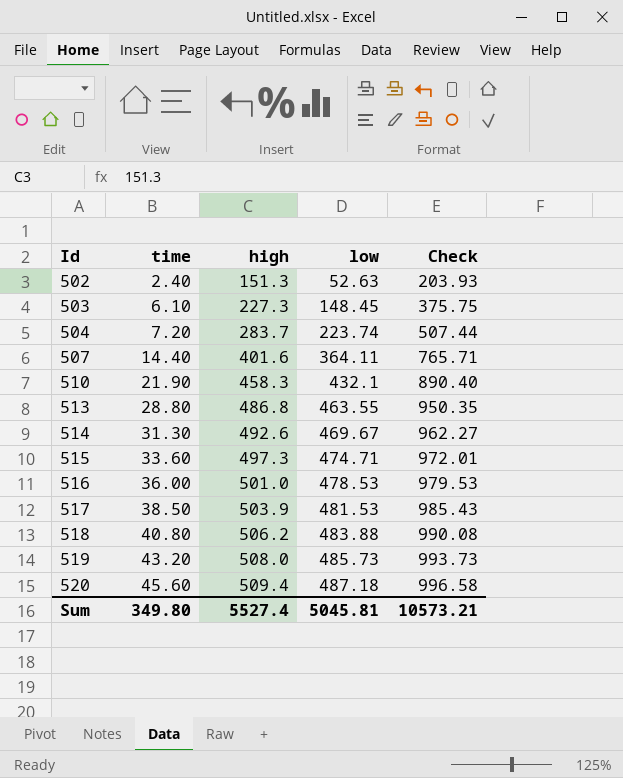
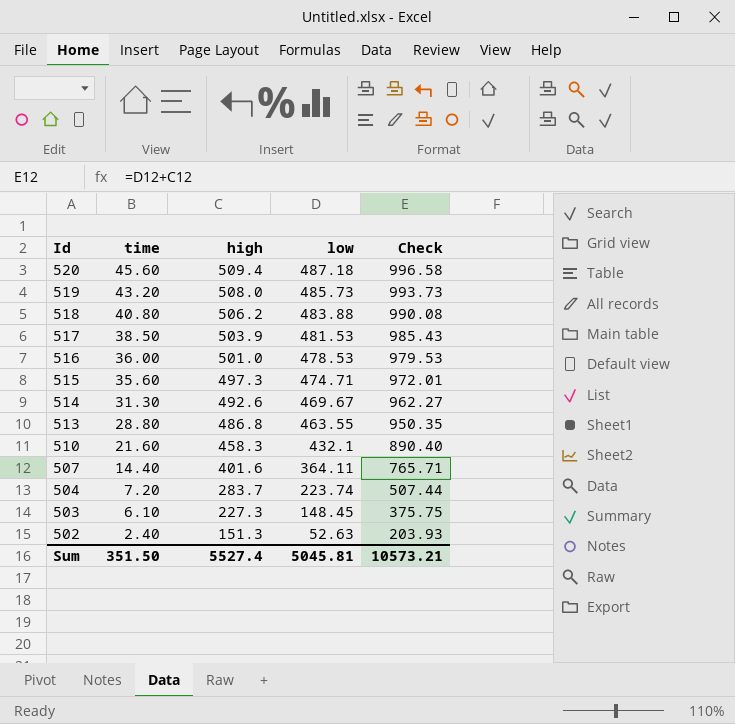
row order: Id ascending -> Id descending
515 | time: 33.60 -> 35.60
510 | time: 21.90 -> 21.60
Sum | time: 349.80 -> 351.50

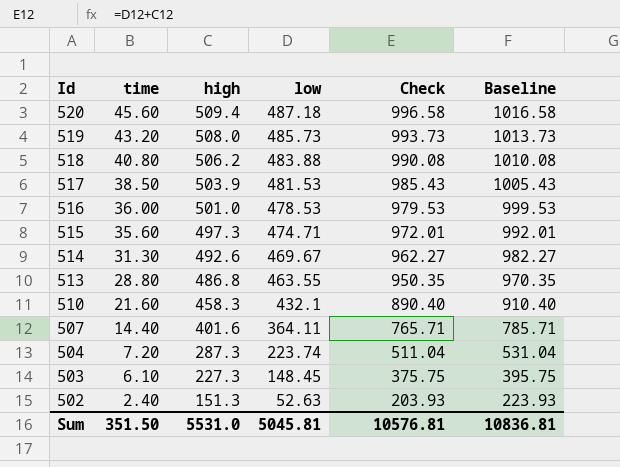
column Baseline | formula: none -> [Check] + 20
504 | high: 283.7 -> 287.3
504 | Check: 507.44 -> 511.04
Sum | high: 5527.4 -> 5531.0
Sum | Check: 10573.21 -> 10576.81

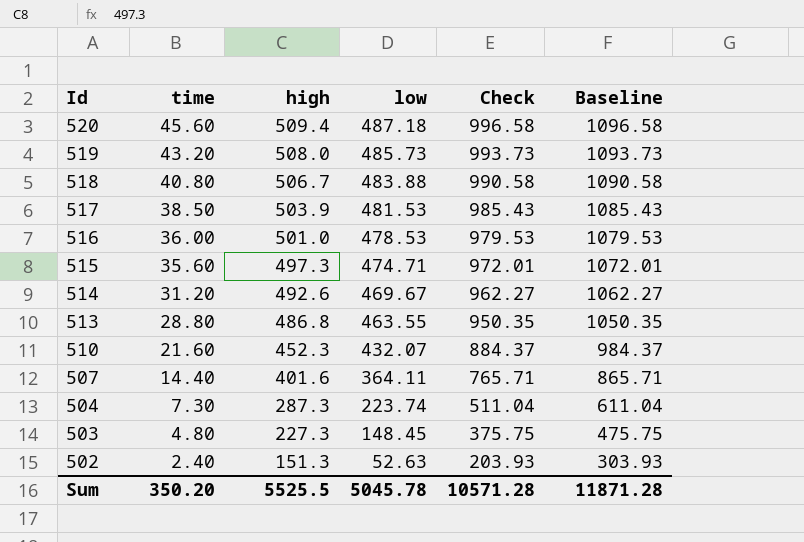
column Baseline | formula: [Check] + 20 -> [Check] + 100
518 | high: 506.2 -> 506.7
518 | Check: 990.08 -> 990.58
514 | time: 31.30 -> 31.20
510 | high: 458.3 -> 452.3
510 | low: 432.1 -> 432.07
510 | Check: 890.40 -> 884.37
504 | time: 7.20 -> 7.30
503 | time: 6.10 -> 4.80
Sum | time: 351.50 -> 350.20
Sum | high: 5531.0 -> 5525.5
Sum | low: 5045.81 -> 5045.78
Sum | Check: 10576.81 -> 10571.28
Sum | Baseline: 10836.81 -> 11871.28

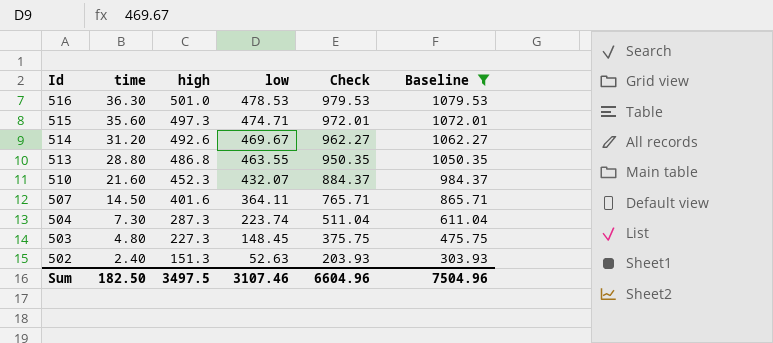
filter: none -> Baseline <= 1079.53
516 | time: 36.00 -> 36.30
507 | time: 14.40 -> 14.50
Sum | time: 350.20 -> 182.50
Sum | high: 5525.5 -> 3497.5
Sum | low: 5045.78 -> 3107.46
Sum | Check: 10571.28 -> 6604.96
Sum | Baseline: 11871.28 -> 7504.96

